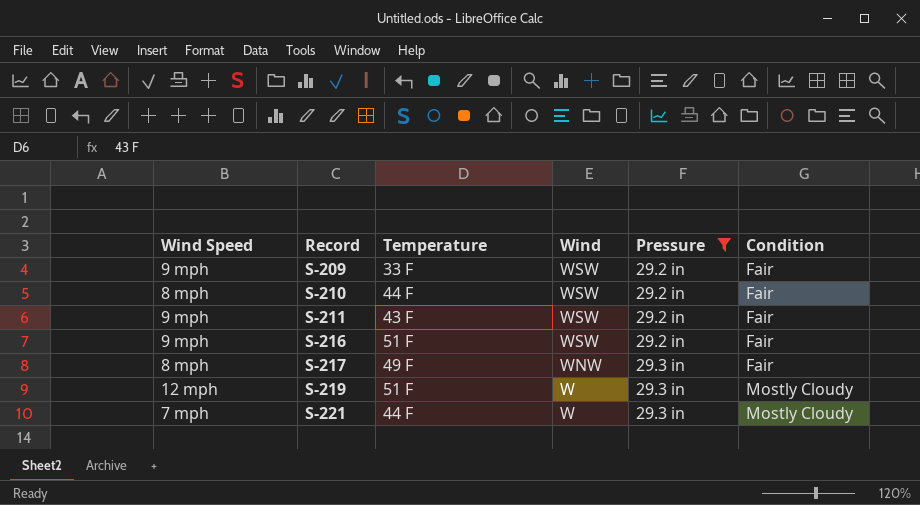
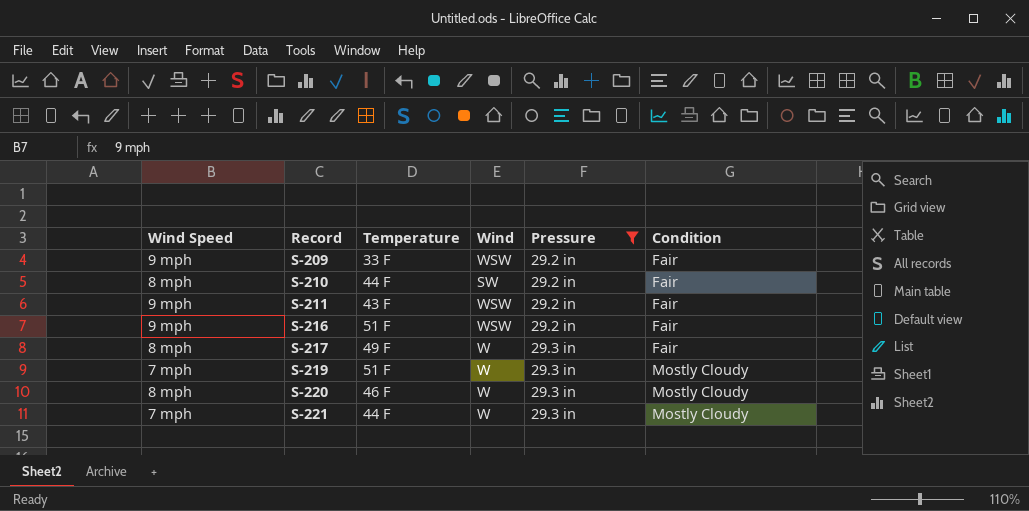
S-210 | Wind: WSW -> SW
S-217 | Wind: WNW -> W
S-219 | Wind Speed: 12 mph -> 7 mph
row S-220: none -> 8 mph | 46 F | W | 29.3 in | Mostly Cloudy

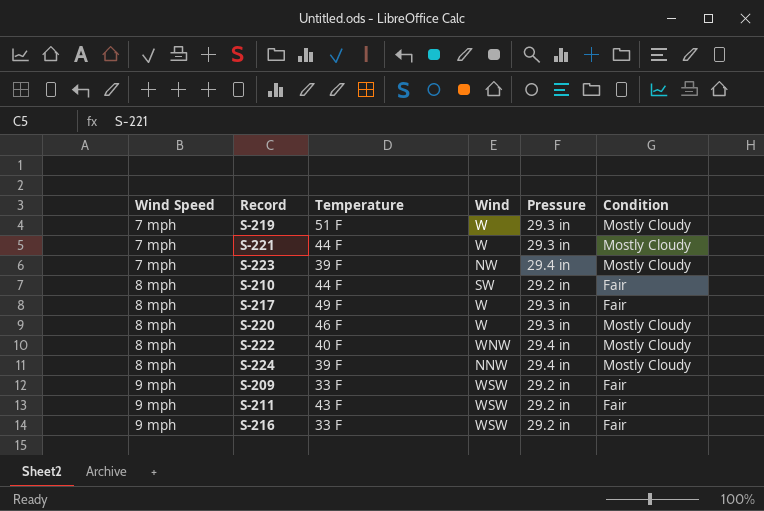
filter: Pressure != 29.4 in -> none
row order: Record ascending -> Wind Speed ascending
S-216 | Temperature: 51 F -> 33 F

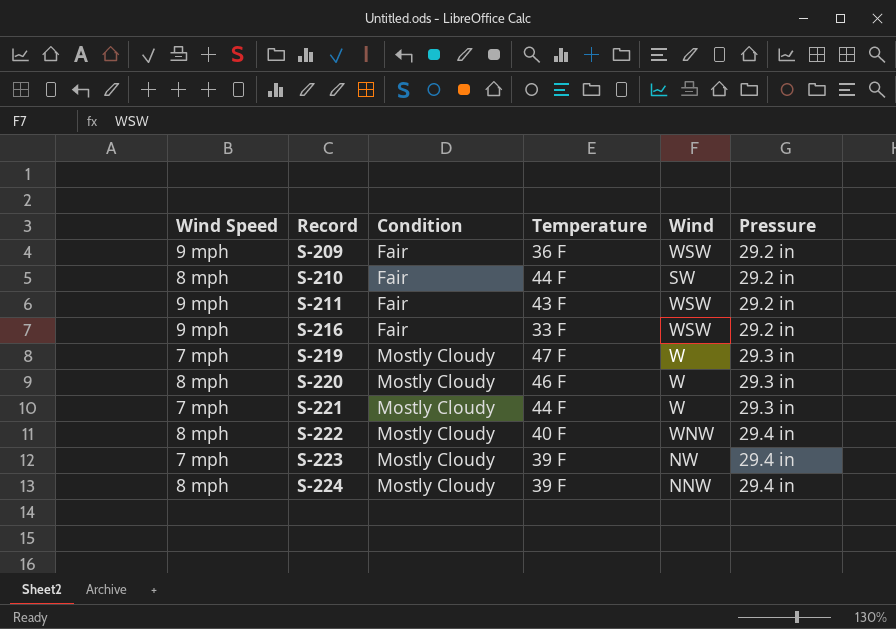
row order: Wind Speed ascending -> Record ascending
column Condition | position: 6 -> 3
row S-217: 8 mph | 49 F | W | 29.3 in | Fair -> none
S-209 | Temperature: 33 F -> 36 F
S-219 | Temperature: 51 F -> 47 F

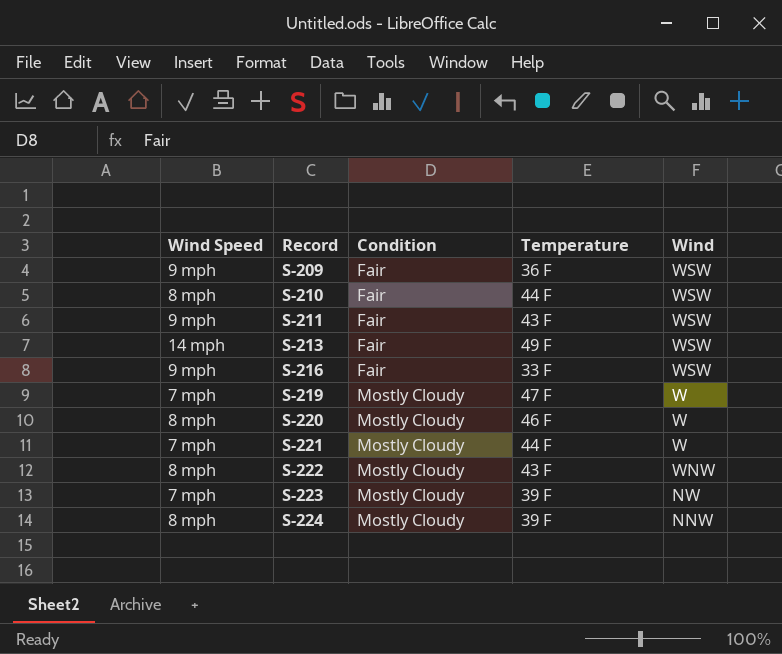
column Pressure | position: 6 -> none
S-210 | Wind: SW -> WSW
row S-213: none -> 14 mph | Fair | 49 F | WSW
S-222 | Temperature: 40 F -> 43 F

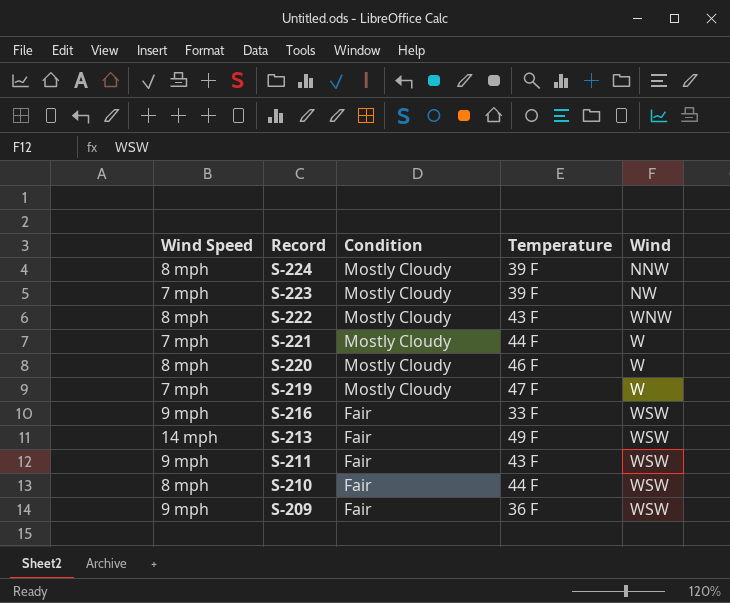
row order: Record ascending -> Record descending

